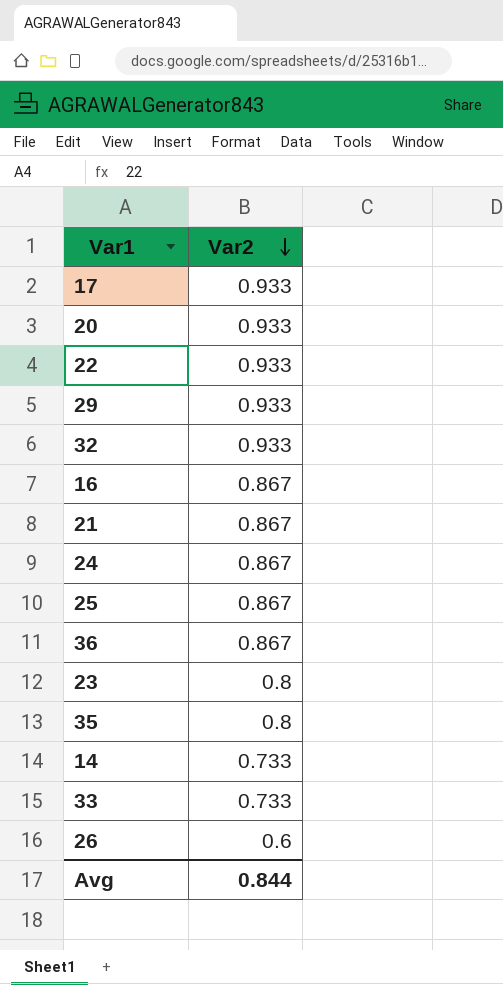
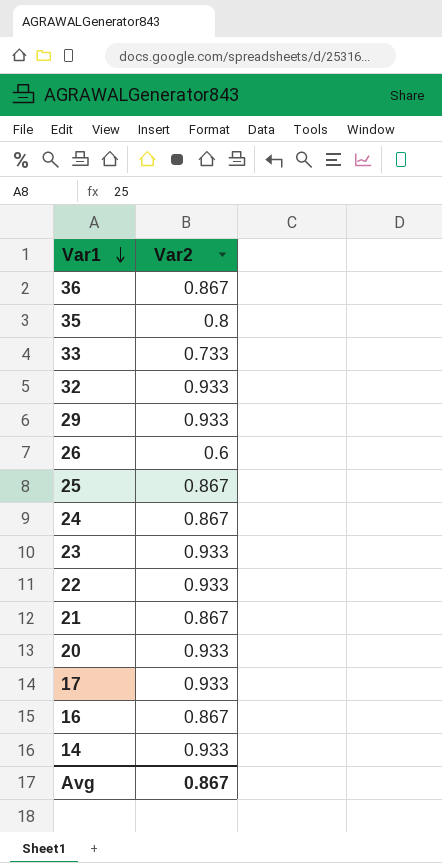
row order: Var2 descending -> Var1 descending
23 | Var2: 0.8 -> 0.933
14 | Var2: 0.733 -> 0.933
Avg | Var2: 0.844 -> 0.867

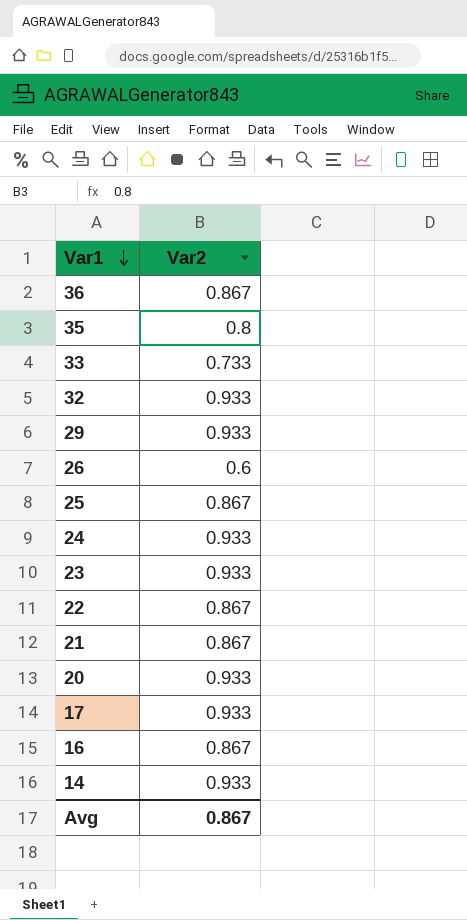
24 | Var2: 0.867 -> 0.933
22 | Var2: 0.933 -> 0.867

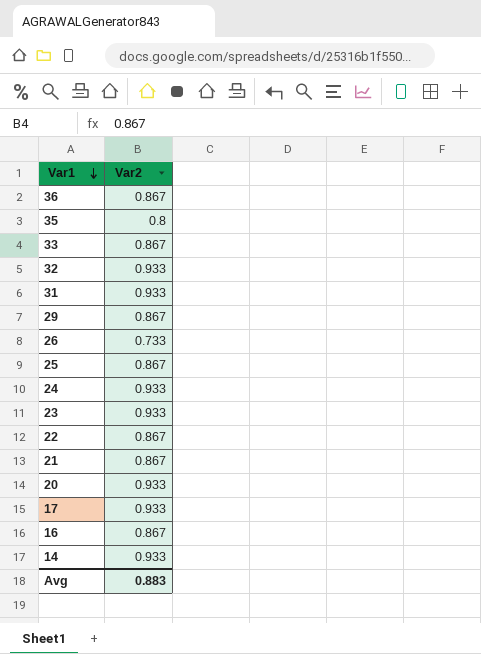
33 | Var2: 0.733 -> 0.867
row 31: none -> 0.933
29 | Var2: 0.933 -> 0.867
26 | Var2: 0.6 -> 0.733
Avg | Var2: 0.867 -> 0.883

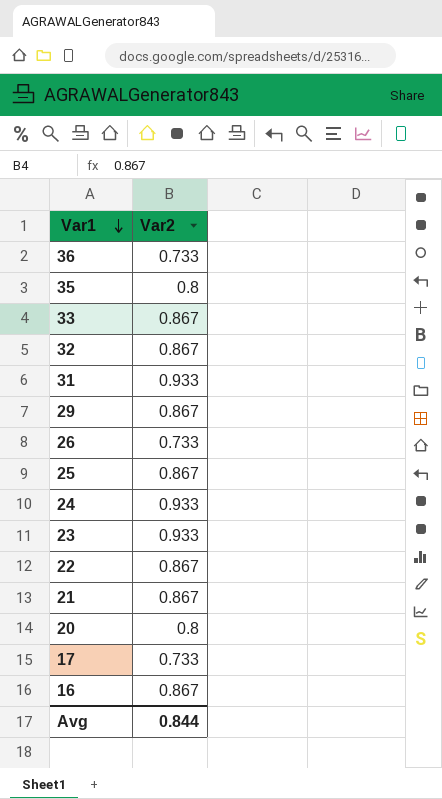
row 14: 0.933 -> none
36 | Var2: 0.867 -> 0.733
32 | Var2: 0.933 -> 0.867
20 | Var2: 0.933 -> 0.8
17 | Var2: 0.933 -> 0.733
Avg | Var2: 0.883 -> 0.844

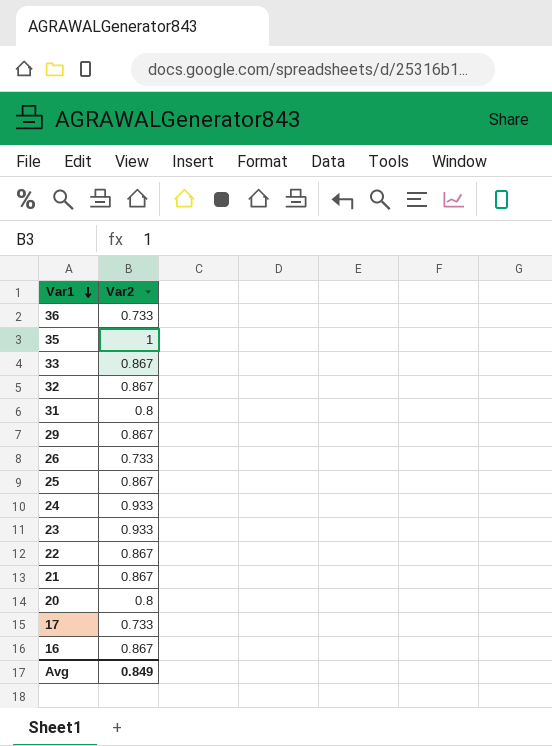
35 | Var2: 0.8 -> 1
31 | Var2: 0.933 -> 0.8
Avg | Var2: 0.844 -> 0.849

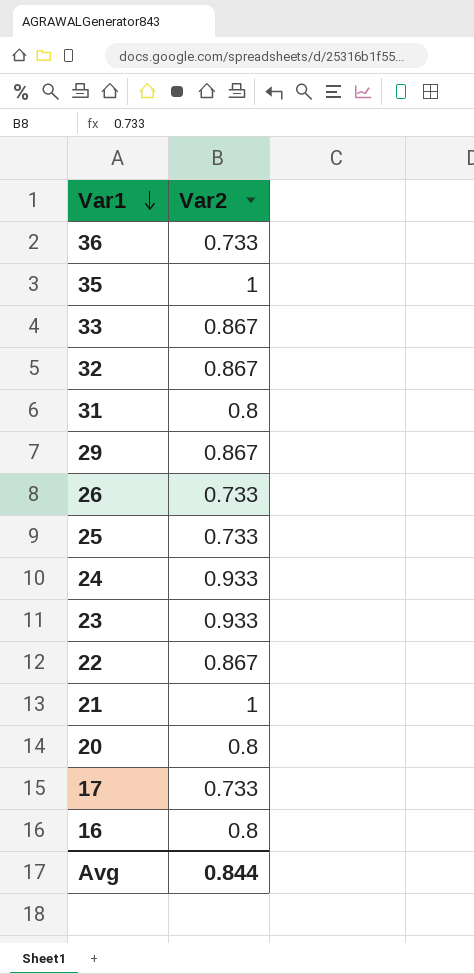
25 | Var2: 0.867 -> 0.733
21 | Var2: 0.867 -> 1
16 | Var2: 0.867 -> 0.8
Avg | Var2: 0.849 -> 0.844

